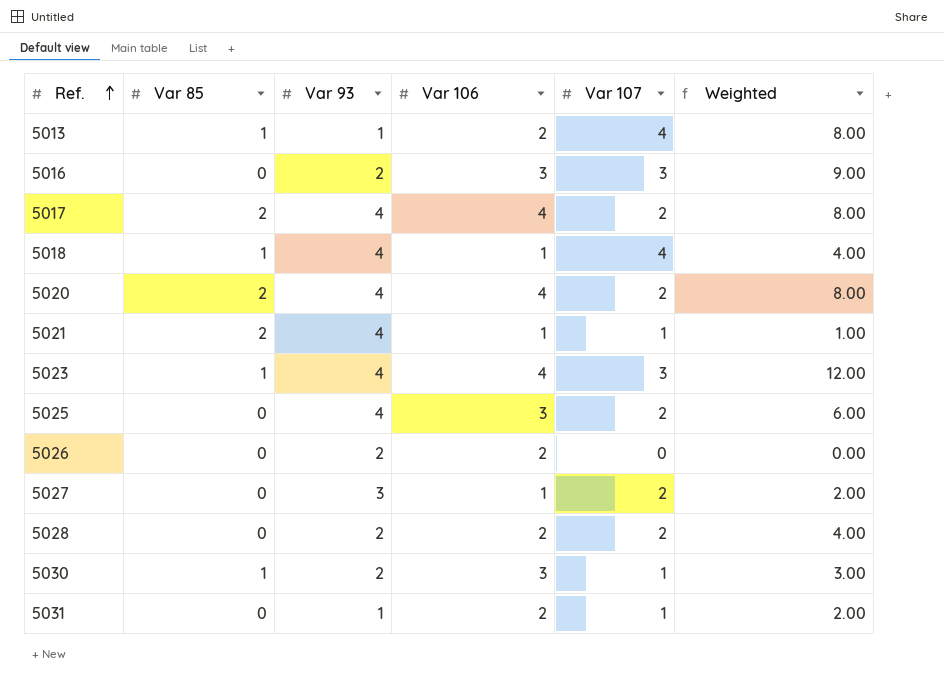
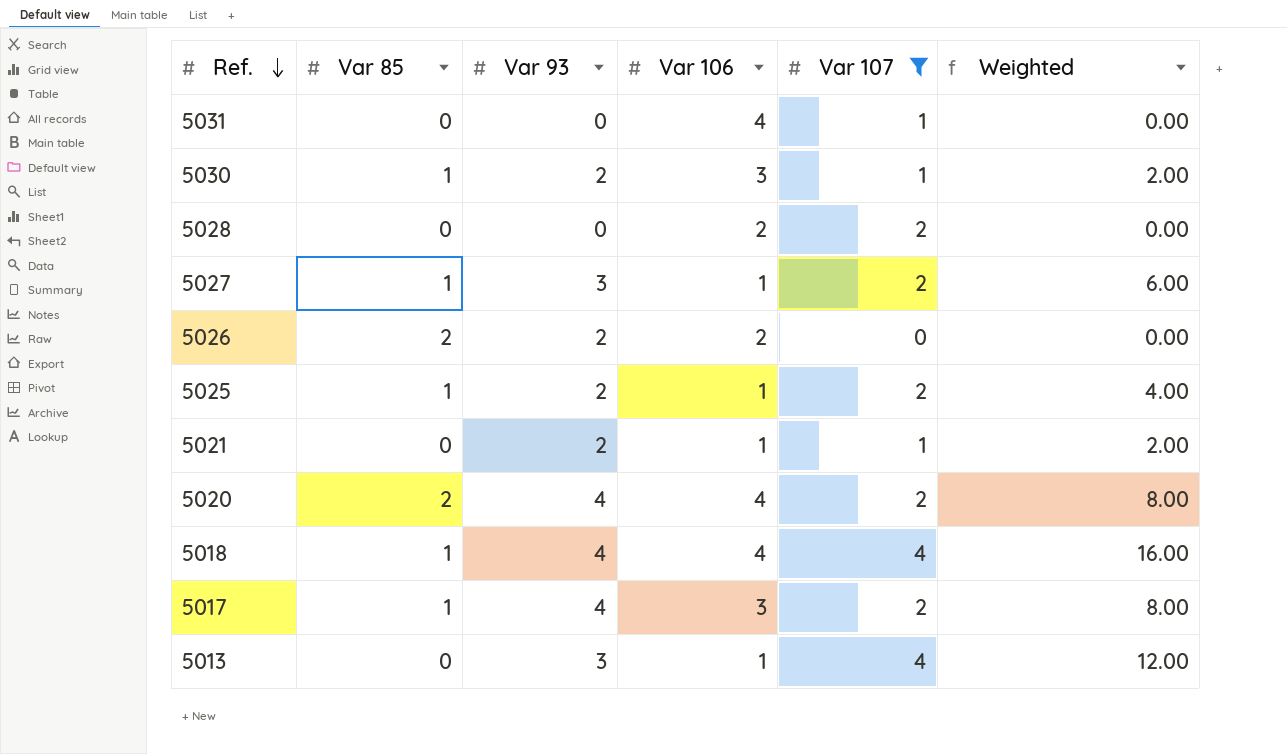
filter: none -> Var 107 != 3
row order: Ref. ascending -> Ref. descending
column Weighted | formula: [Var 106] * [Var 107] -> [Var 93] * [Var 107]
5031 | Var 93: 1 -> 0
5031 | Var 106: 2 -> 4
5028 | Var 93: 2 -> 0
5027 | Var 85: 0 -> 1
5026 | Var 85: 0 -> 2
5025 | Var 85: 0 -> 1
5025 | Var 93: 4 -> 2
5025 | Var 106: 3 -> 1
5021 | Var 85: 2 -> 0
5021 | Var 93: 4 -> 2
5018 | Var 106: 1 -> 4
5017 | Var 85: 2 -> 1
5017 | Var 106: 4 -> 3
5013 | Var 85: 1 -> 0
5013 | Var 93: 1 -> 3
5013 | Var 106: 2 -> 1

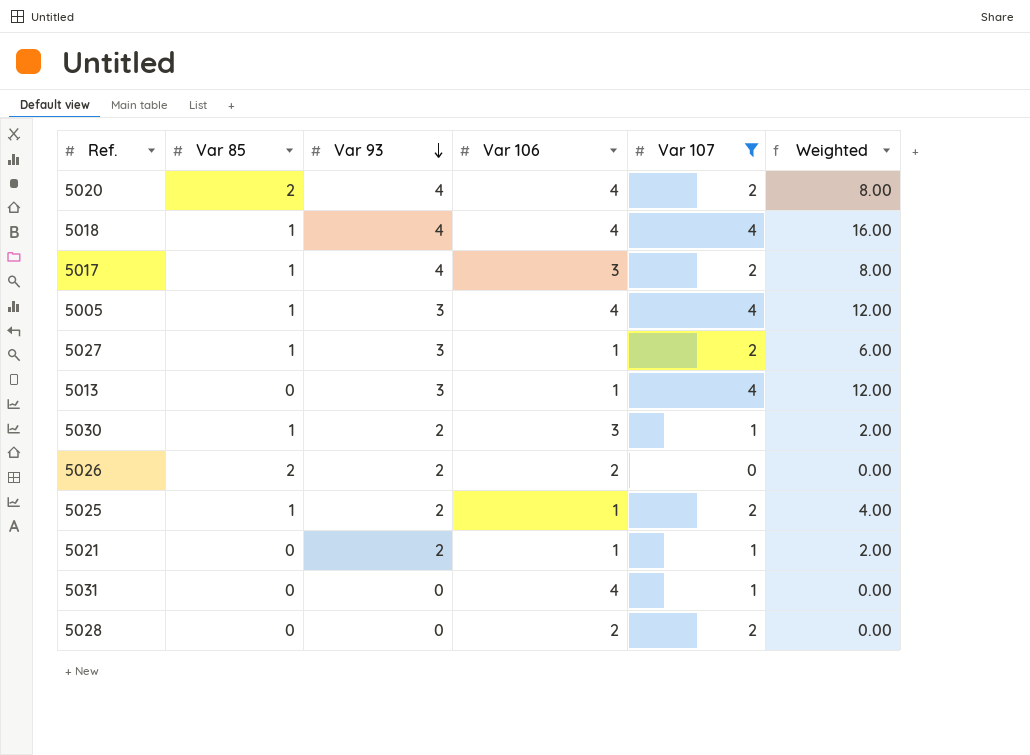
row order: Ref. descending -> Var 93 descending
row 5005: none -> 1 | 3 | 4 | 4 | 12.00

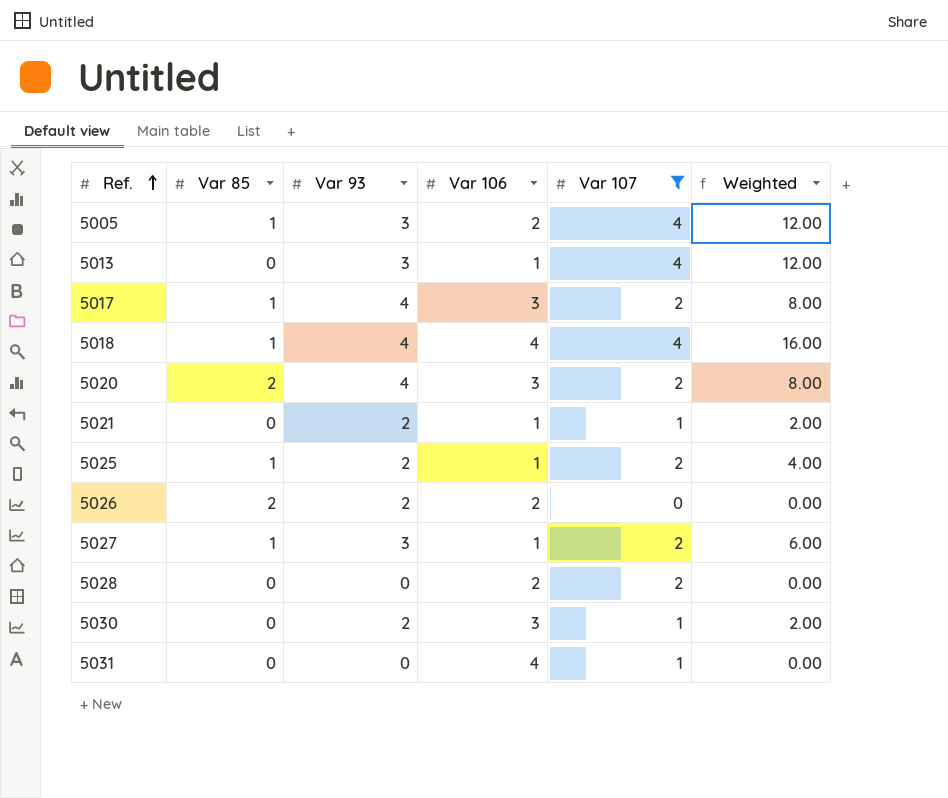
row order: Var 93 descending -> Ref. ascending
5005 | Var 106: 4 -> 2
5020 | Var 106: 4 -> 3
5030 | Var 85: 1 -> 0

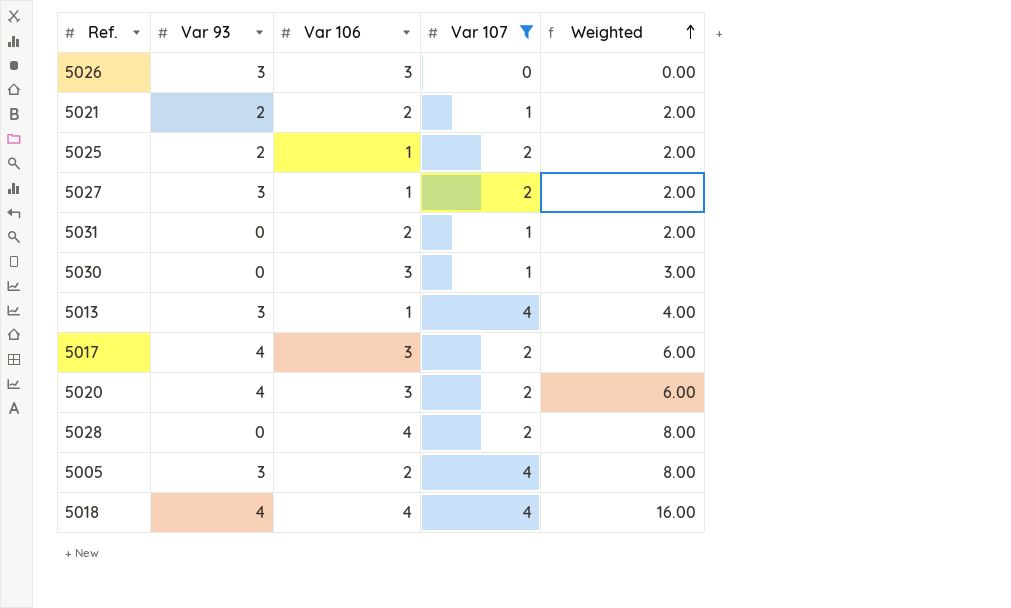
row order: Ref. ascending -> Weighted ascending
column Var 85 | position: 2 -> none
column Weighted | formula: [Var 93] * [Var 107] -> [Var 106] * [Var 107]
5026 | Var 93: 2 -> 3
5026 | Var 106: 2 -> 3
5021 | Var 106: 1 -> 2
5031 | Var 106: 4 -> 2
5030 | Var 93: 2 -> 0
5028 | Var 106: 2 -> 4

